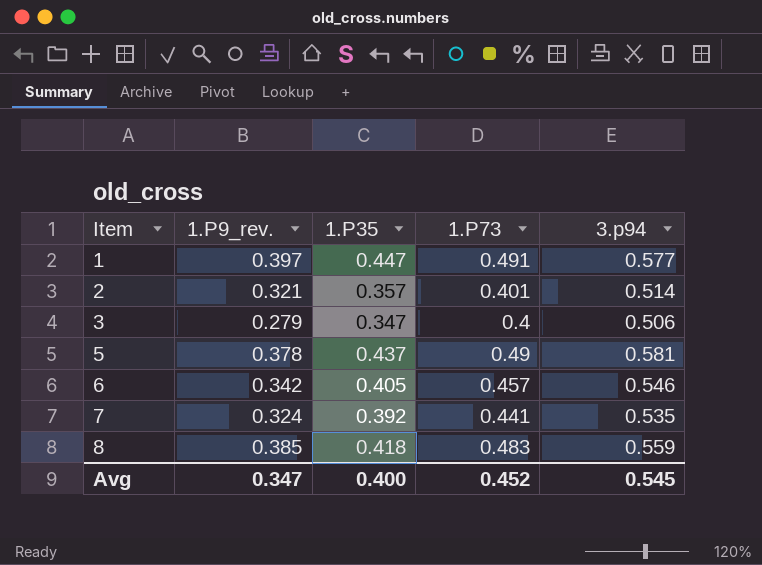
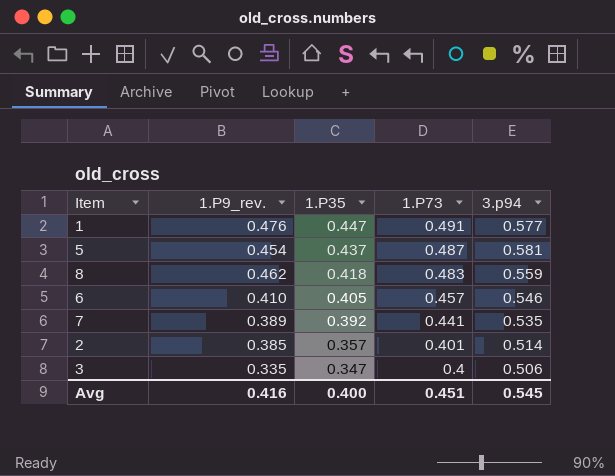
row order: Item ascending -> 1.P35 descending
1 | 1.P9_rev.: 0.397 -> 0.476
5 | 1.P9_rev.: 0.378 -> 0.454
5 | 1.P73: 0.49 -> 0.487
8 | 1.P9_rev.: 0.385 -> 0.462
6 | 1.P9_rev.: 0.342 -> 0.410
7 | 1.P9_rev.: 0.324 -> 0.389
2 | 1.P9_rev.: 0.321 -> 0.385
3 | 1.P9_rev.: 0.279 -> 0.335
Avg | 1.P9_rev.: 0.347 -> 0.416
Avg | 1.P73: 0.452 -> 0.451

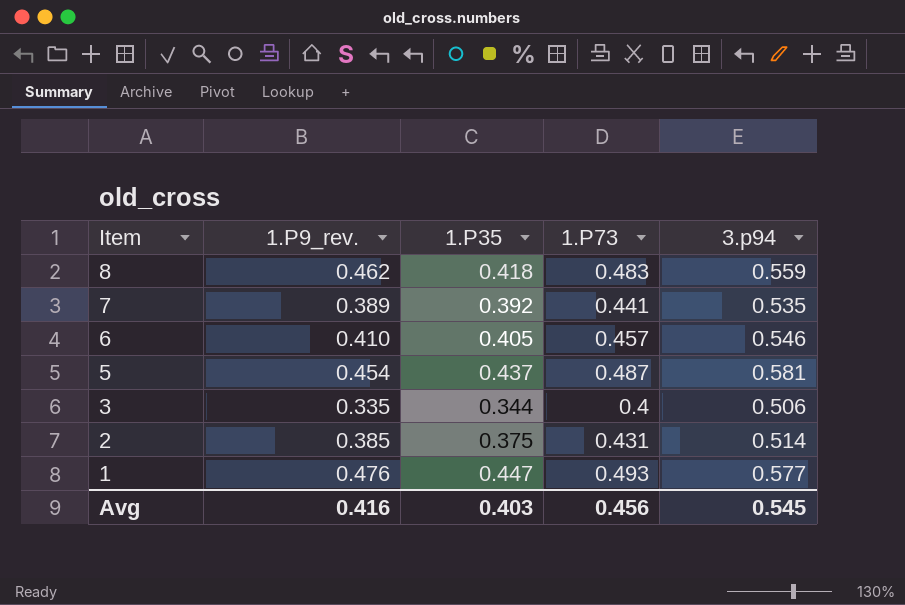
row order: 1.P35 descending -> Item descending
3 | 1.P35: 0.347 -> 0.344
2 | 1.P35: 0.357 -> 0.375
2 | 1.P73: 0.401 -> 0.431
1 | 1.P73: 0.491 -> 0.493
Avg | 1.P35: 0.400 -> 0.403
Avg | 1.P73: 0.451 -> 0.456

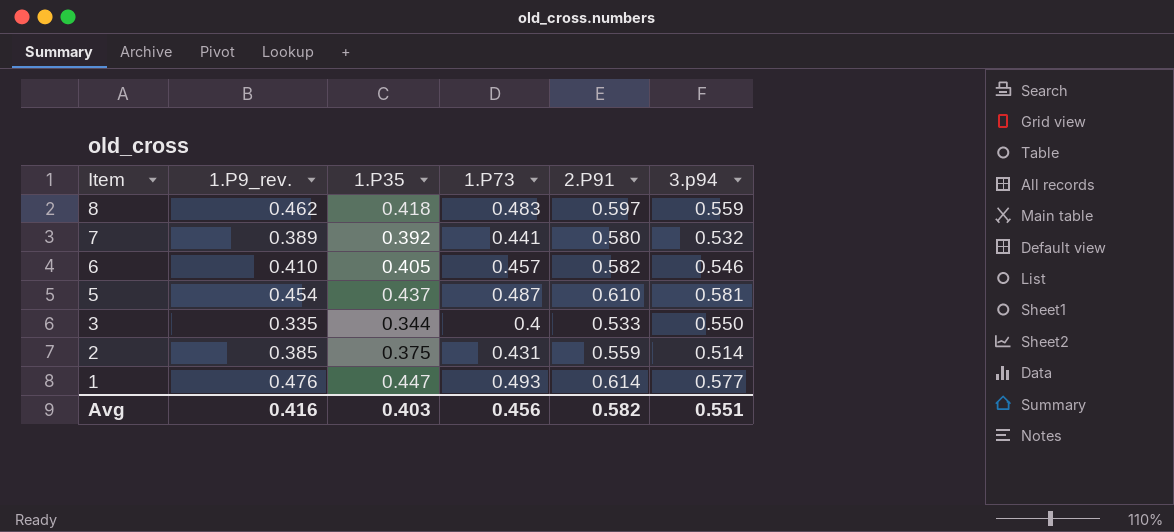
column 2.P91 | position: none -> 5
7 | 3.p94: 0.535 -> 0.532
3 | 3.p94: 0.506 -> 0.550
Avg | 3.p94: 0.545 -> 0.551

